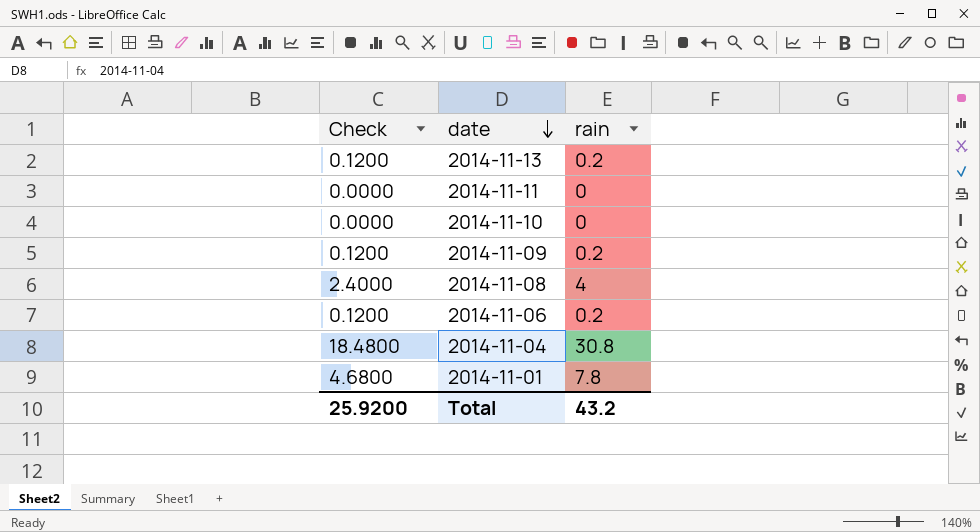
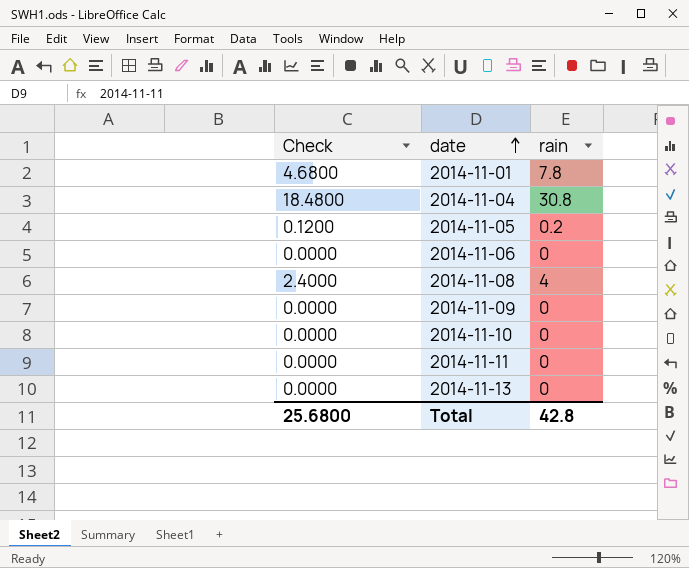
row order: date descending -> date ascending
row 2014-11-05: none -> 0.1200 | 0.2
2014-11-06 | Check: 0.1200 -> 0.0000
2014-11-06 | rain: 0.2 -> 0
2014-11-09 | Check: 0.1200 -> 0.0000
2014-11-09 | rain: 0.2 -> 0
2014-11-13 | Check: 0.1200 -> 0.0000
2014-11-13 | rain: 0.2 -> 0
Total | Check: 25.9200 -> 25.6800
Total | rain: 43.2 -> 42.8

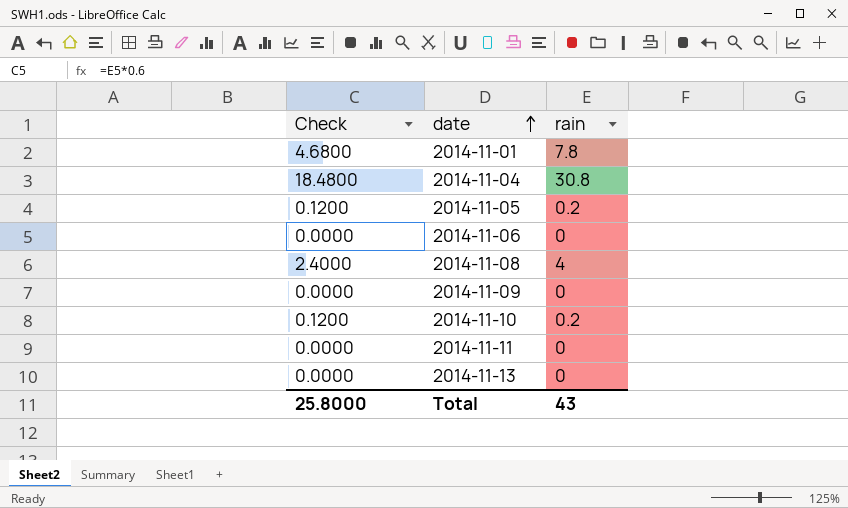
2014-11-10 | Check: 0.0000 -> 0.1200
2014-11-10 | rain: 0 -> 0.2
Total | Check: 25.6800 -> 25.8000
Total | rain: 42.8 -> 43

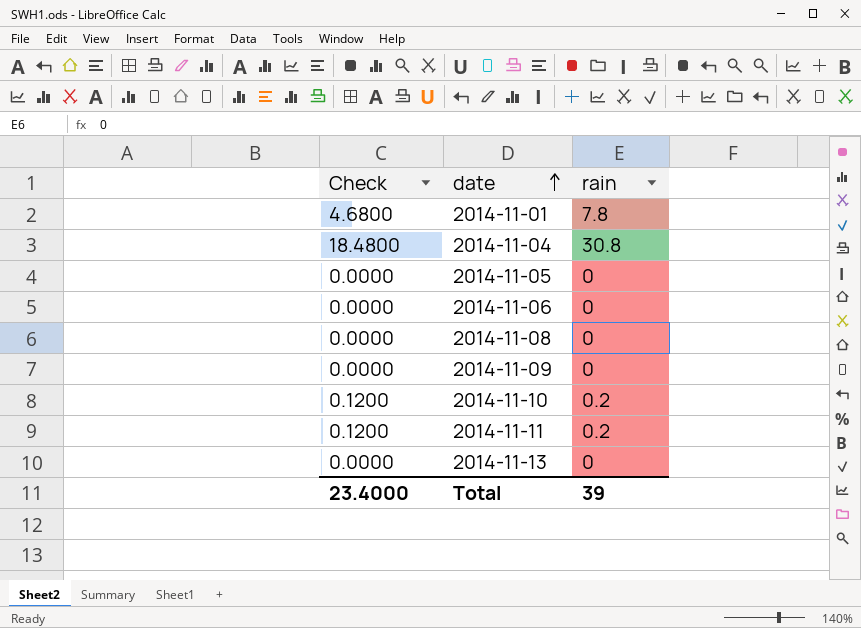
2014-11-05 | Check: 0.1200 -> 0.0000
2014-11-05 | rain: 0.2 -> 0
2014-11-08 | Check: 2.4000 -> 0.0000
2014-11-08 | rain: 4 -> 0
2014-11-11 | Check: 0.0000 -> 0.1200
2014-11-11 | rain: 0 -> 0.2
Total | Check: 25.8000 -> 23.4000
Total | rain: 43 -> 39

